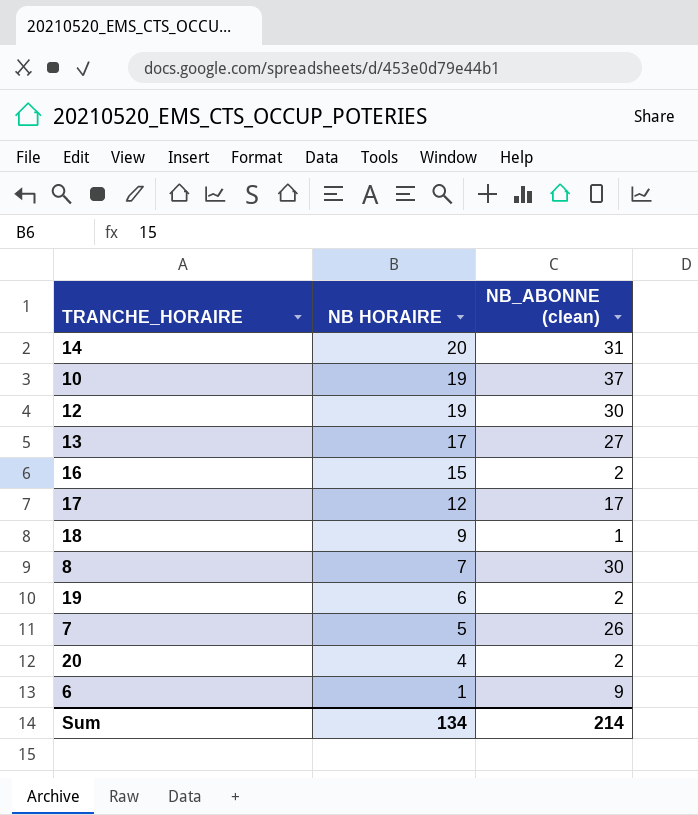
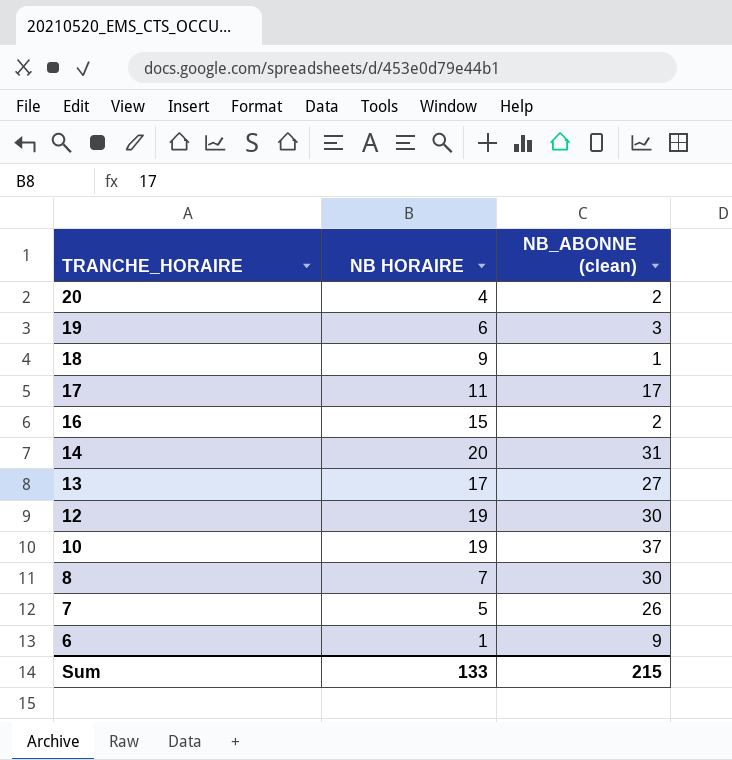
row order: NB HORAIRE descending -> TRANCHE_HORAIRE descending
19 | NB_ABONNE (clean): 2 -> 3
17 | NB HORAIRE: 12 -> 11
Sum | NB HORAIRE: 134 -> 133
Sum | NB_ABONNE (clean): 214 -> 215

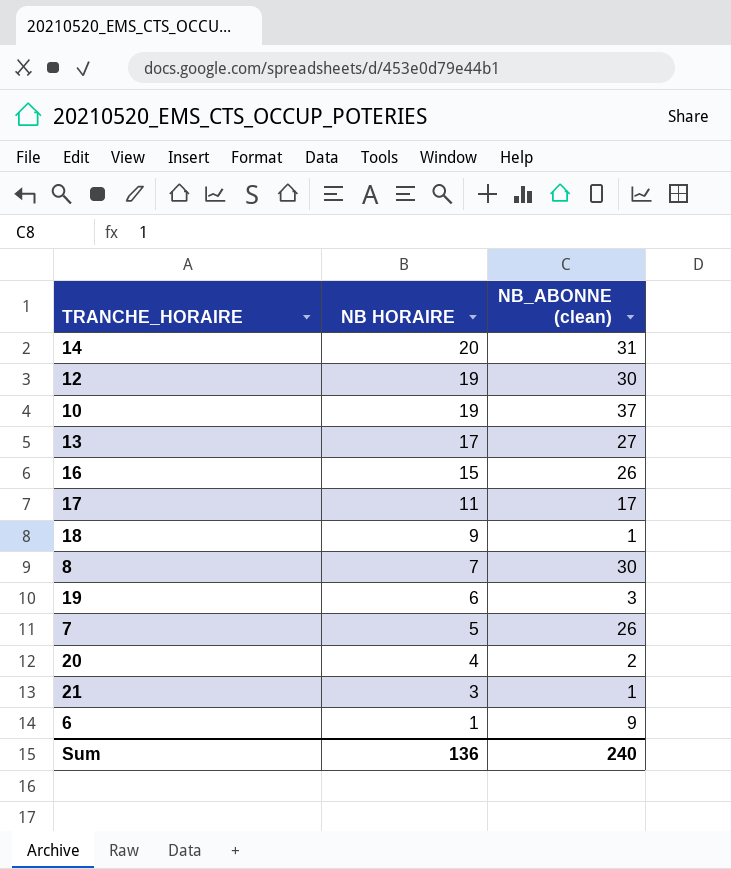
row order: TRANCHE_HORAIRE descending -> NB HORAIRE descending
16 | NB_ABONNE (clean): 2 -> 26
row 21: none -> 3 | 1
Sum | NB HORAIRE: 133 -> 136
Sum | NB_ABONNE (clean): 215 -> 240

